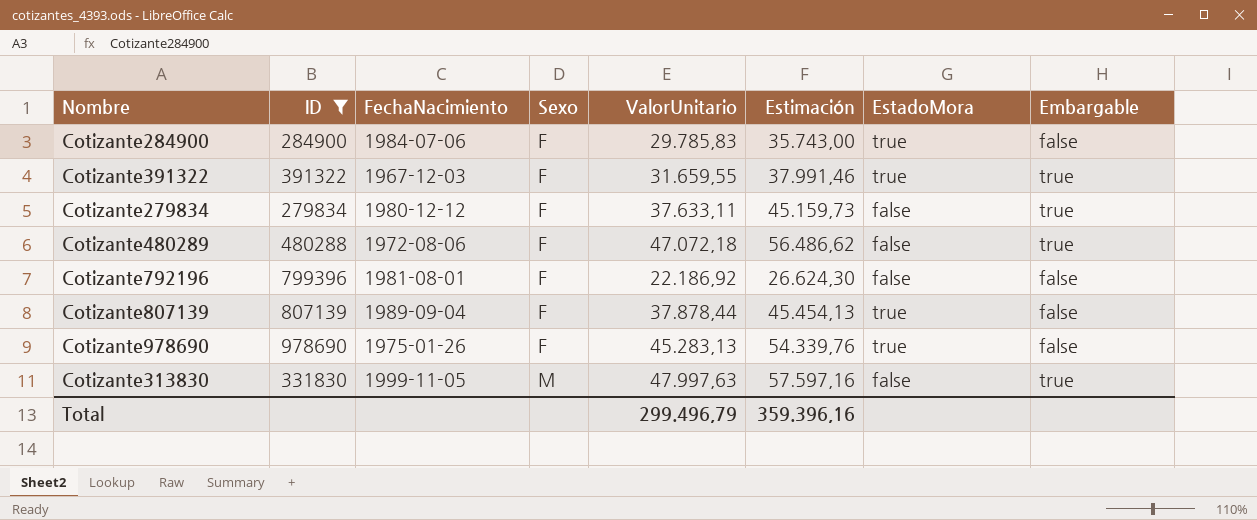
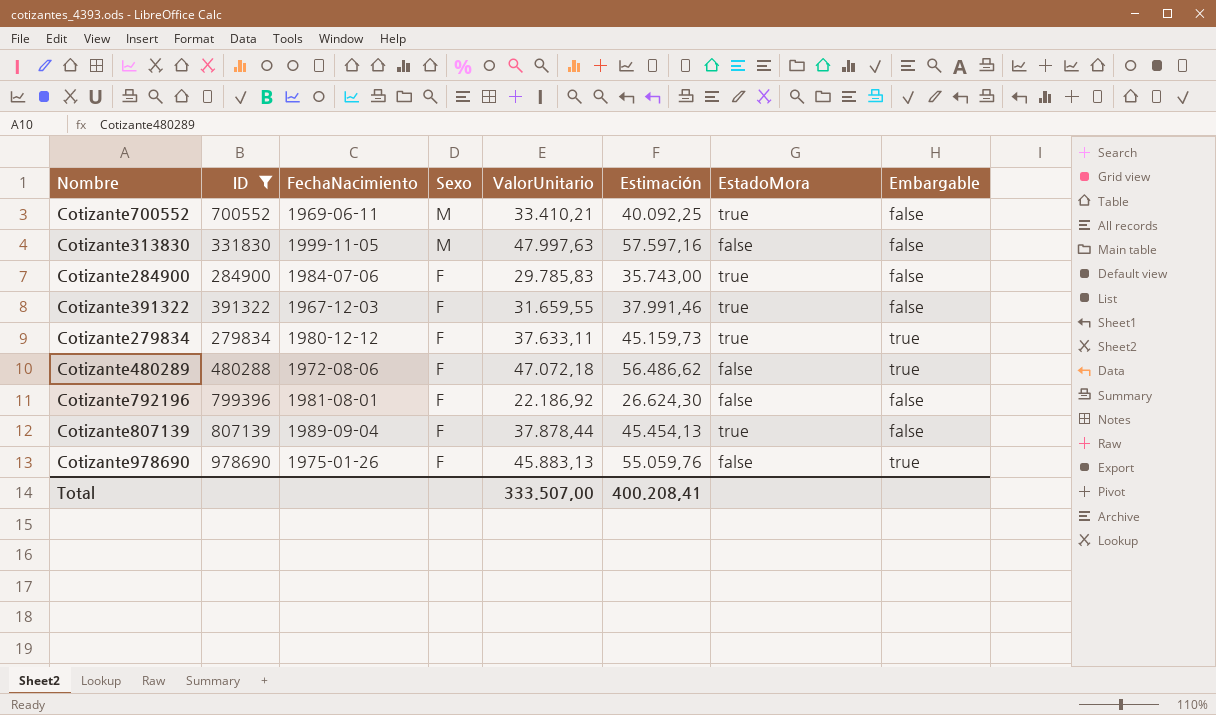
row order: Sexo ascending -> Sexo descending
row Cotizante700552: none -> 700552 | 1969-06-11 | M | 33.410,21 | 40.092,25 | true | false
Cotizante313830 | Embargable: true -> false
Cotizante391322 | Embargable: true -> false
Cotizante279834 | EstadoMora: false -> true
Cotizante978690 | ValorUnitario: 45.283,13 -> 45.883,13
Cotizante978690 | Estimación: 54.339,76 -> 55.059,76
Cotizante978690 | EstadoMora: true -> false
Cotizante978690 | Embargable: false -> true
Total | ValorUnitario: 299.496,79 -> 333.507,00
Total | Estimación: 359.396,16 -> 400.208,41

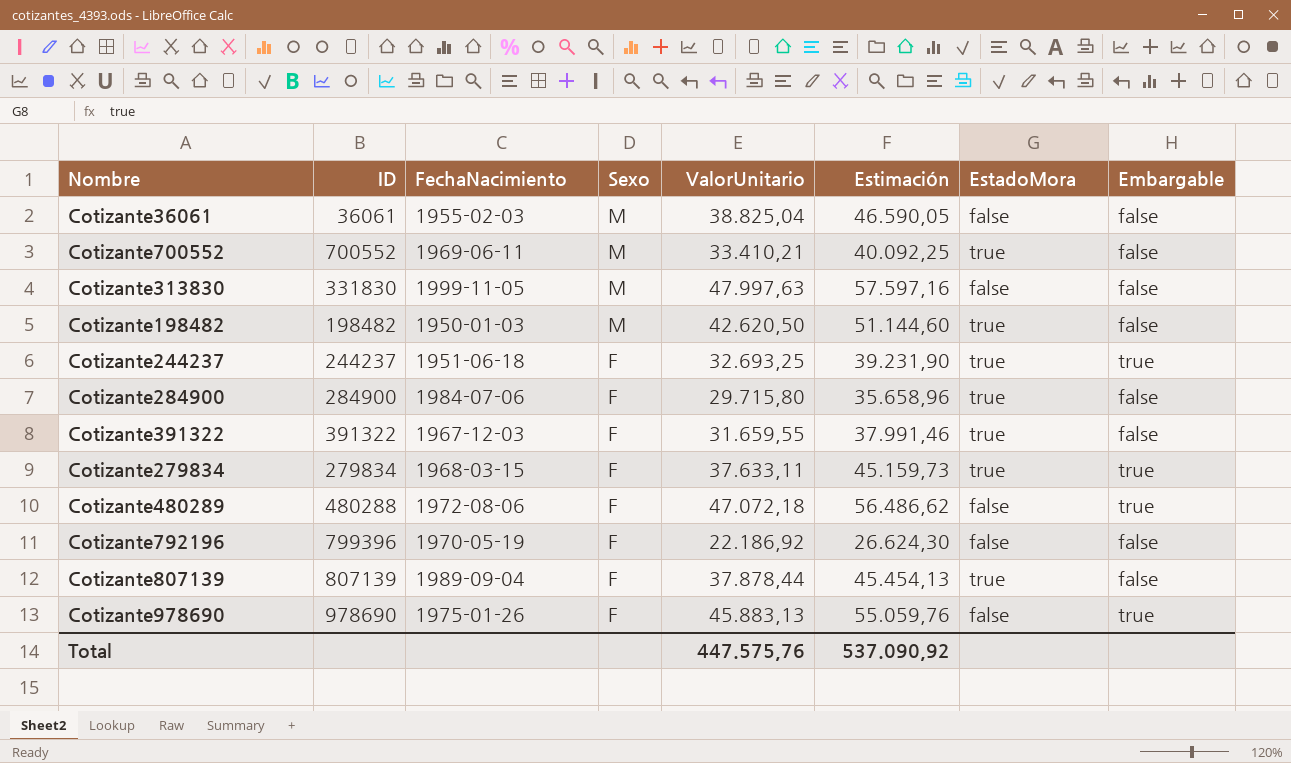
filter: ID >= 279834 -> none
Cotizante284900 | ValorUnitario: 29.785,83 -> 29.715,80
Cotizante284900 | Estimación: 35.743,00 -> 35.658,96
Cotizante279834 | FechaNacimiento: 1980-12-12 -> 1968-03-15
Cotizante792196 | FechaNacimiento: 1981-08-01 -> 1970-05-19
Total | ValorUnitario: 333.507,00 -> 447.575,76
Total | Estimación: 400.208,41 -> 537.090,92

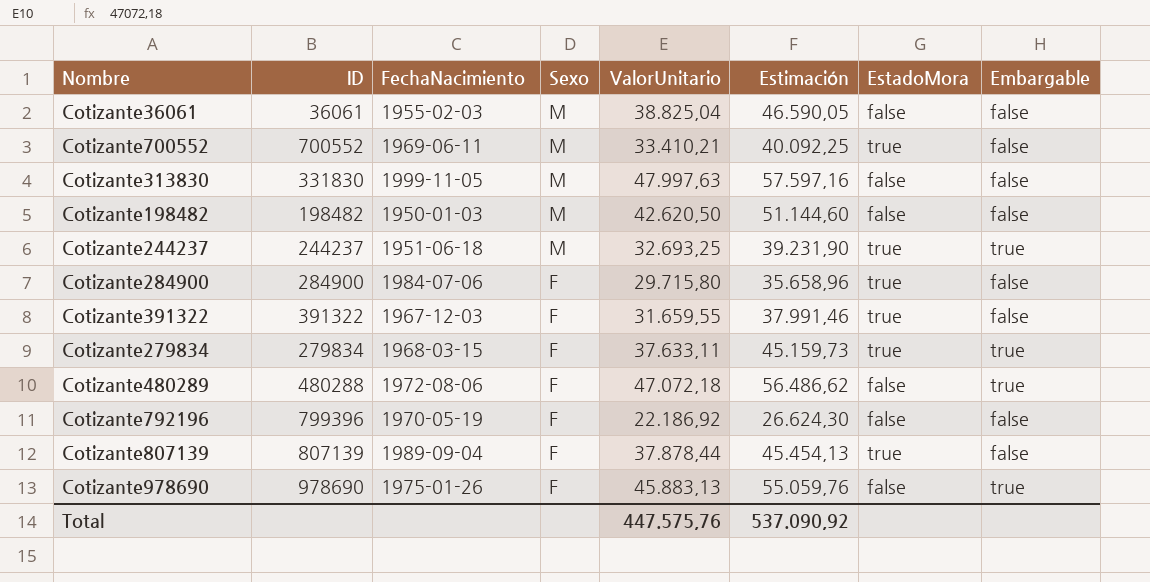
Cotizante198482 | EstadoMora: true -> false
Cotizante244237 | Sexo: F -> M

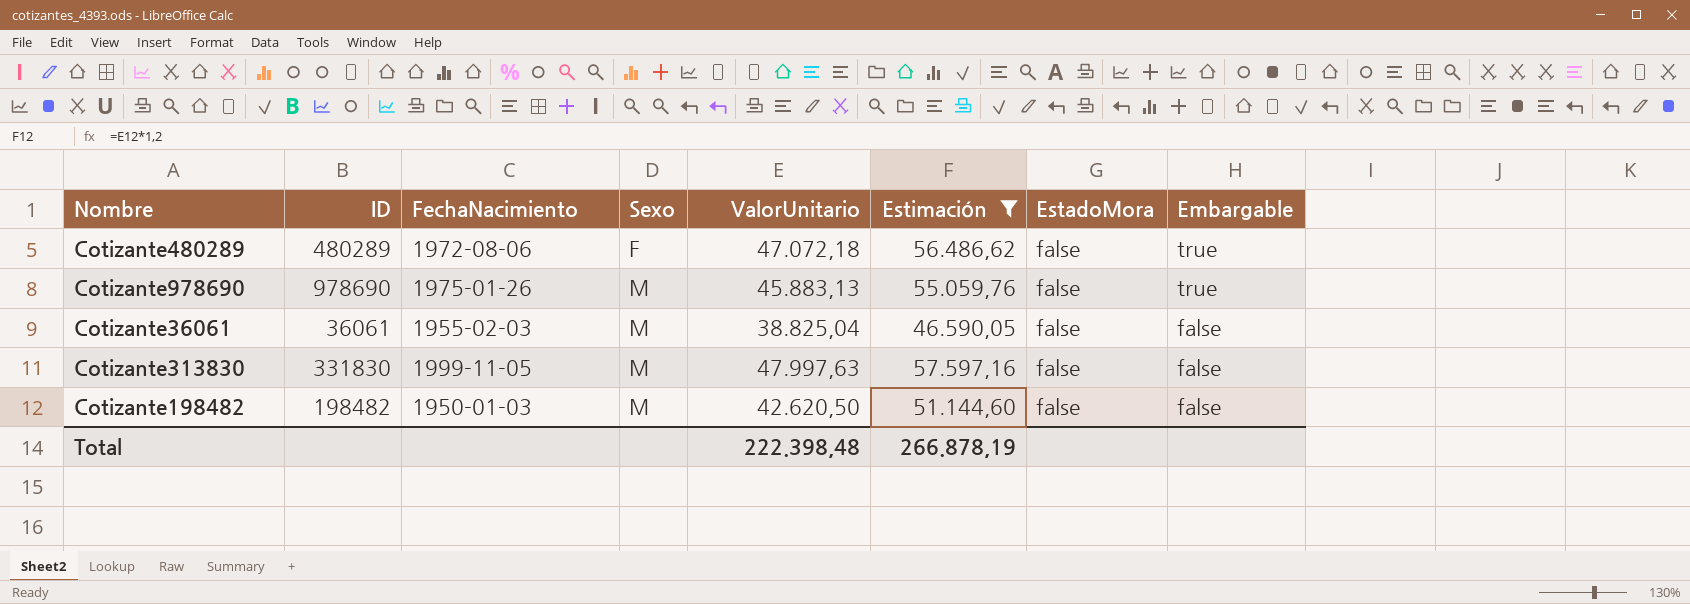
filter: none -> Estimación >= 46.590,05
row order: Sexo descending -> Sexo ascending
Cotizante480289 | ID: 480288 -> 480289
Cotizante978690 | Sexo: F -> M
Total | ValorUnitario: 447.575,76 -> 222.398,48
Total | Estimación: 537.090,92 -> 266.878,19

